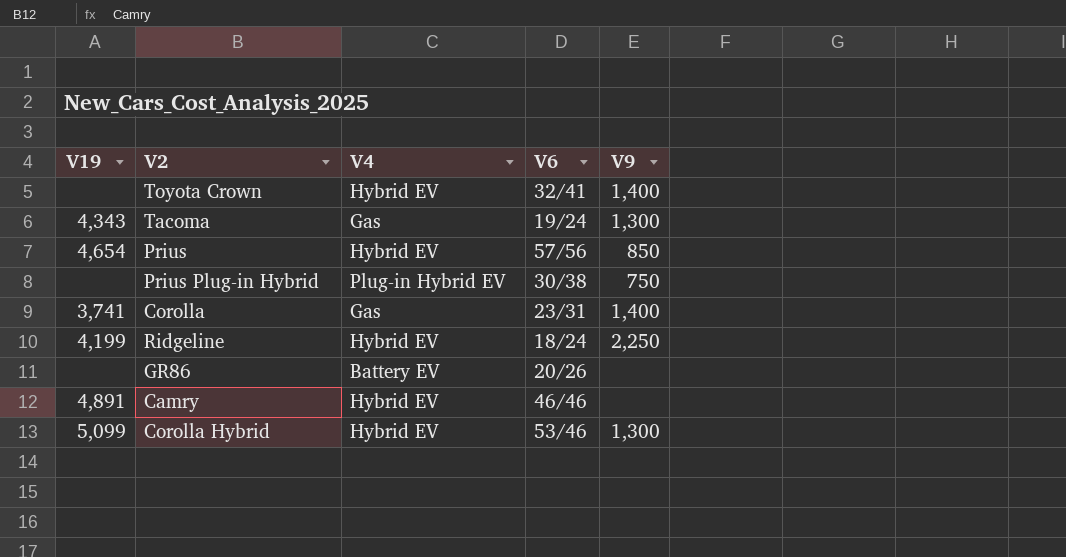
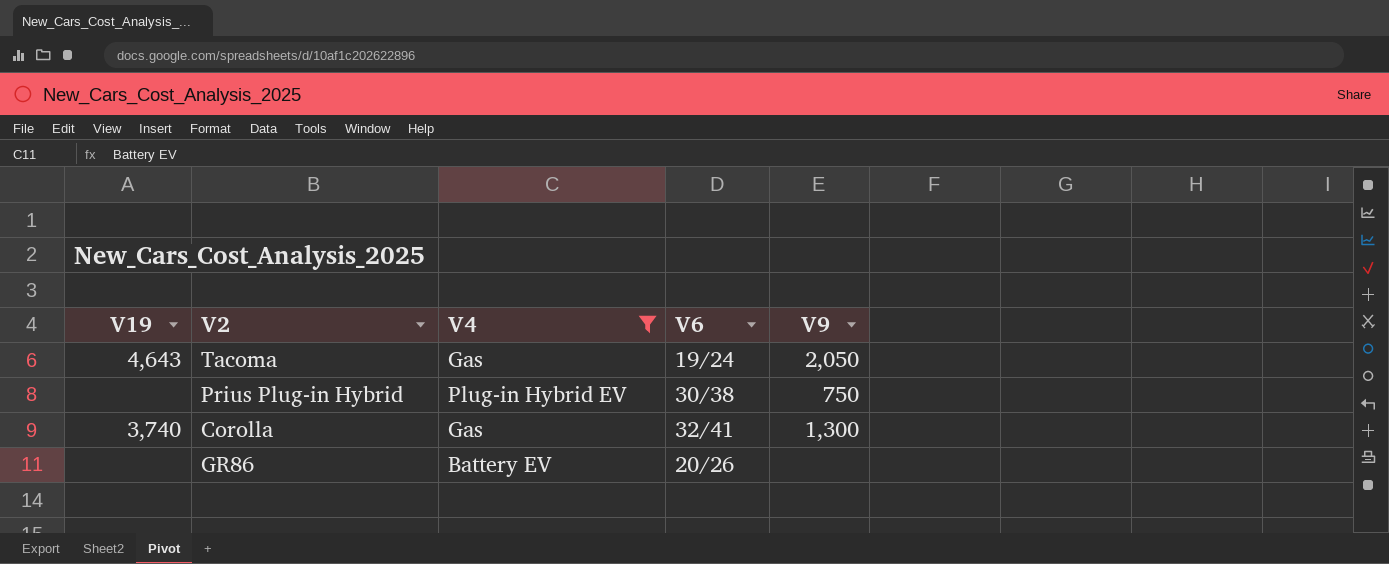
filter: none -> V4 != Hybrid EV
Tacoma | V19: 4,343 -> 4,643
Tacoma | V9: 1,300 -> 2,050
Corolla | V19: 3,741 -> 3,740
Corolla | V6: 23/31 -> 32/41
Corolla | V9: 1,400 -> 1,300

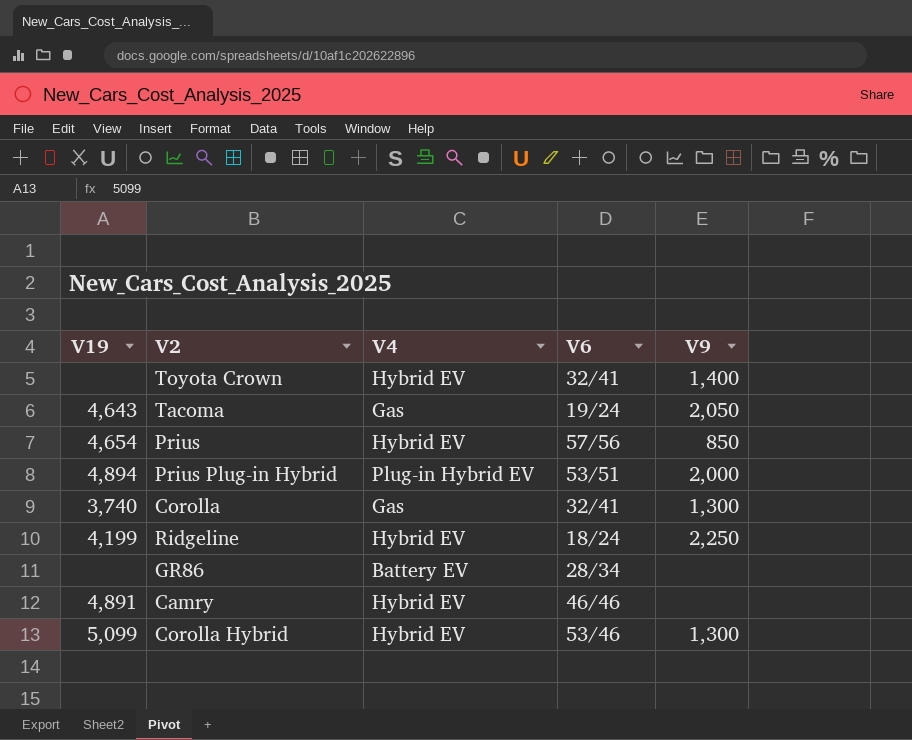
filter: V4 != Hybrid EV -> none
Prius Plug-in Hybrid | V19: none -> 4,894
Prius Plug-in Hybrid | V6: 30/38 -> 53/51
Prius Plug-in Hybrid | V9: 750 -> 2,000
GR86 | V6: 20/26 -> 28/34

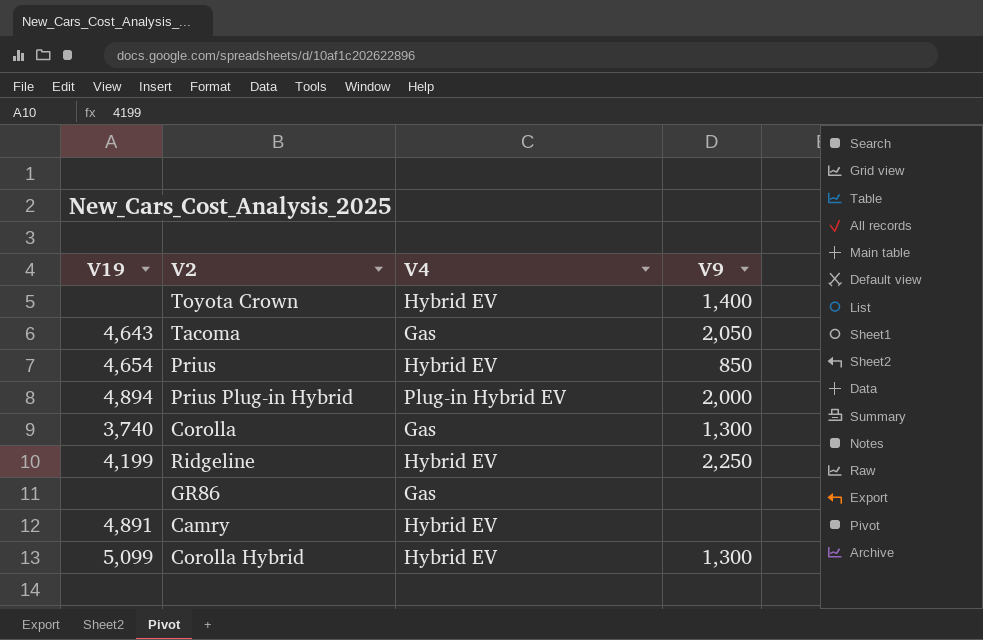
column V6 | position: 4 -> none
GR86 | V4: Battery EV -> Gas

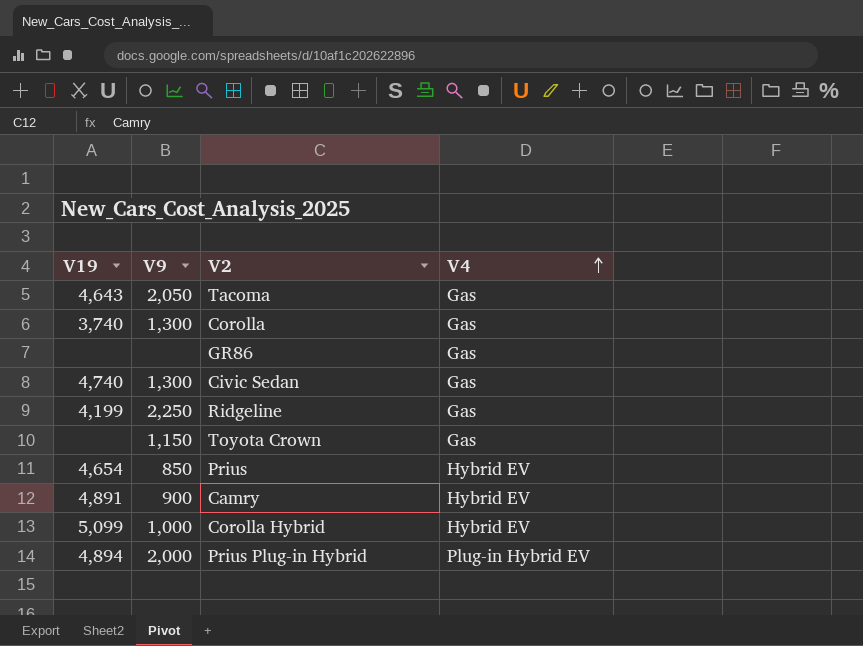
row order: none -> V4 ascending
column V9 | position: 4 -> 2
row Civic Sedan: none -> 4,740 | 1,300 | Gas
Ridgeline | V4: Hybrid EV -> Gas
Toyota Crown | V9: 1,400 -> 1,150
Toyota Crown | V4: Hybrid EV -> Gas
Camry | V9: none -> 900
Corolla Hybrid | V9: 1,300 -> 1,000

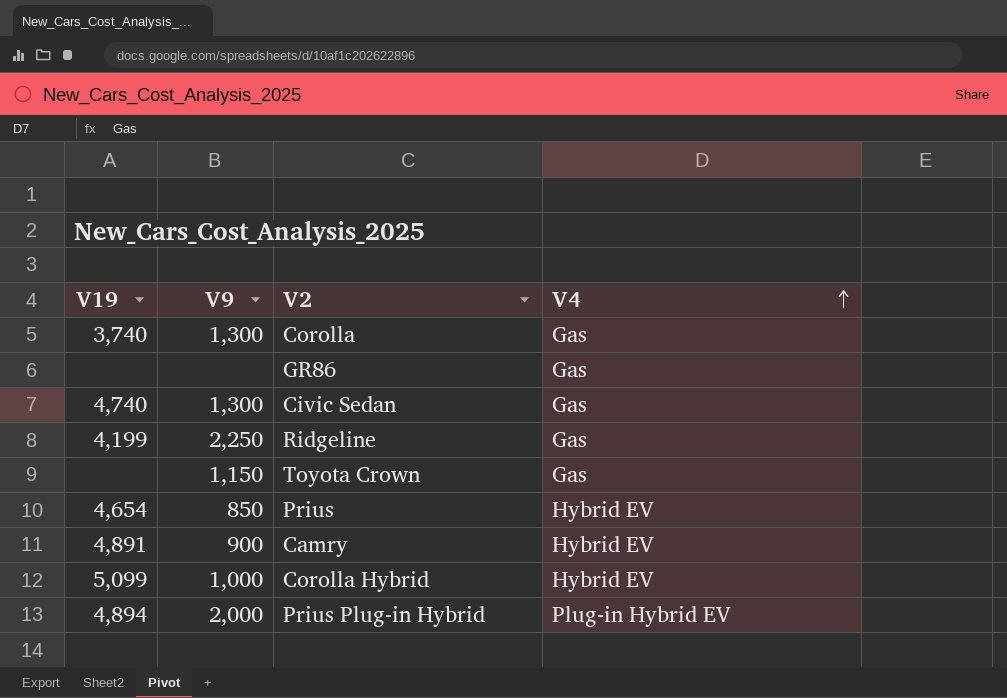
row Tacoma: 4,643 | 2,050 | Gas -> none

